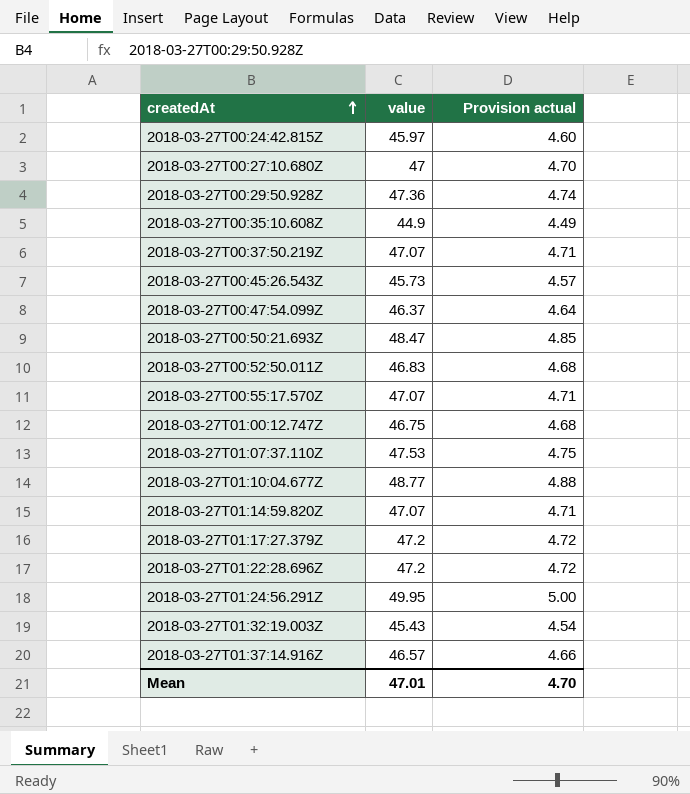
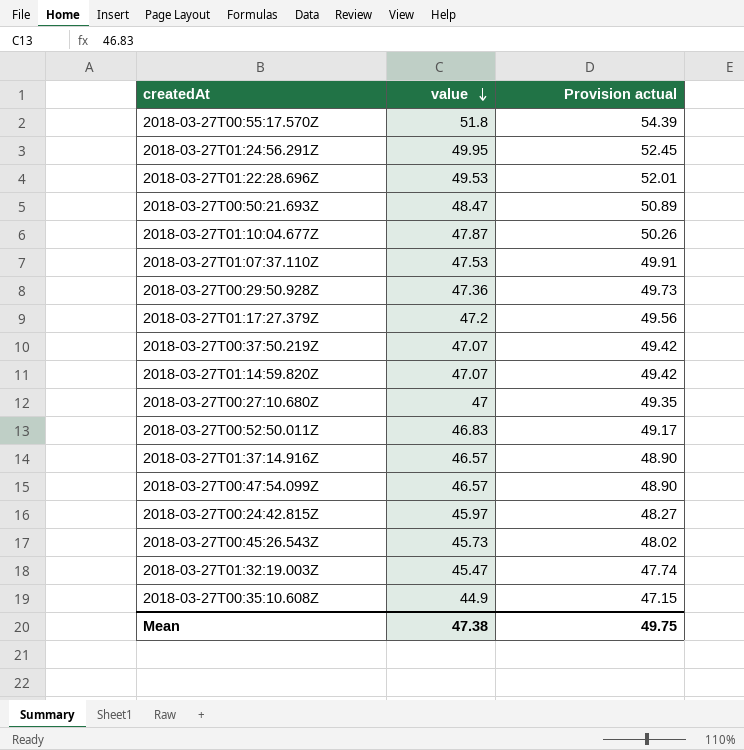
row order: createdAt ascending -> value descending
column Provision actual | formula: [value] * 0.1 -> [value] * 1.05
row 2018-03-27T01:00:12.747Z: 46.75 | 4.68 -> none
2018-03-27T00:55:17.570Z | value: 47.07 -> 51.8
2018-03-27T01:22:28.696Z | value: 47.2 -> 49.53
2018-03-27T01:10:04.677Z | value: 48.77 -> 47.87
2018-03-27T00:47:54.099Z | value: 46.37 -> 46.57
2018-03-27T01:32:19.003Z | value: 45.43 -> 45.47
Mean | value: 47.01 -> 47.38
Mean | Provision actual: 4.70 -> 49.75

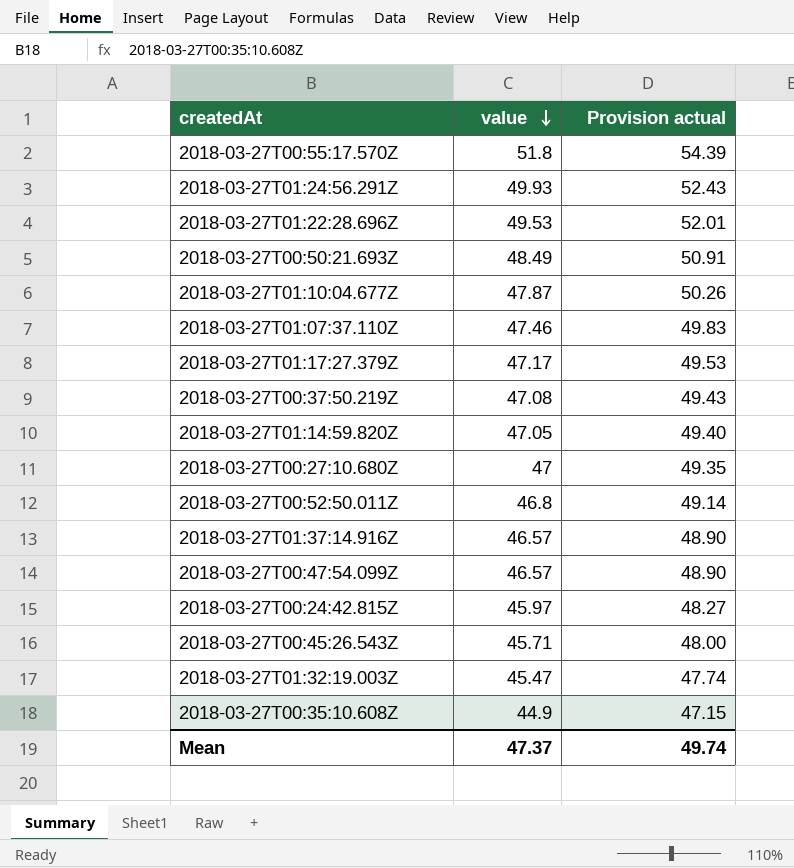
row 2018-03-27T00:29:50.928Z: 47.36 | 49.73 -> none
2018-03-27T01:24:56.291Z | value: 49.95 -> 49.93
2018-03-27T01:24:56.291Z | Provision actual: 52.45 -> 52.43
2018-03-27T00:50:21.693Z | value: 48.47 -> 48.49
2018-03-27T00:50:21.693Z | Provision actual: 50.89 -> 50.91
2018-03-27T01:07:37.110Z | value: 47.53 -> 47.46
2018-03-27T01:07:37.110Z | Provision actual: 49.91 -> 49.83
2018-03-27T01:17:27.379Z | value: 47.2 -> 47.17
2018-03-27T01:17:27.379Z | Provision actual: 49.56 -> 49.53
2018-03-27T00:37:50.219Z | value: 47.07 -> 47.08
2018-03-27T00:37:50.219Z | Provision actual: 49.42 -> 49.43
2018-03-27T01:14:59.820Z | value: 47.07 -> 47.05
2018-03-27T01:14:59.820Z | Provision actual: 49.42 -> 49.40
2018-03-27T00:52:50.011Z | value: 46.83 -> 46.8
2018-03-27T00:52:50.011Z | Provision actual: 49.17 -> 49.14
2018-03-27T00:45:26.543Z | value: 45.73 -> 45.71
2018-03-27T00:45:26.543Z | Provision actual: 48.02 -> 48.00
Mean | value: 47.38 -> 47.37
Mean | Provision actual: 49.75 -> 49.74

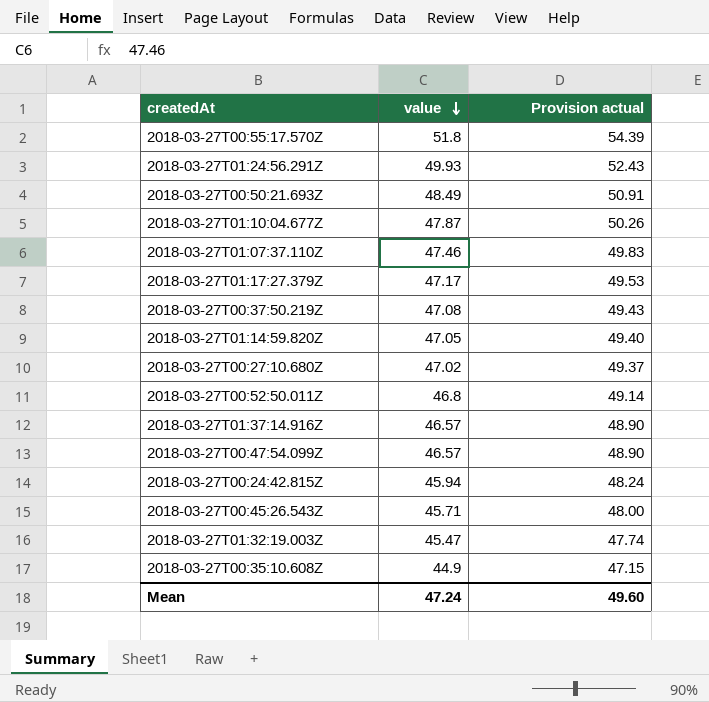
row 2018-03-27T01:22:28.696Z: 49.53 | 52.01 -> none
2018-03-27T00:27:10.680Z | value: 47 -> 47.02
2018-03-27T00:27:10.680Z | Provision actual: 49.35 -> 49.37
2018-03-27T00:24:42.815Z | value: 45.97 -> 45.94
2018-03-27T00:24:42.815Z | Provision actual: 48.27 -> 48.24
Mean | value: 47.37 -> 47.24
Mean | Provision actual: 49.74 -> 49.60

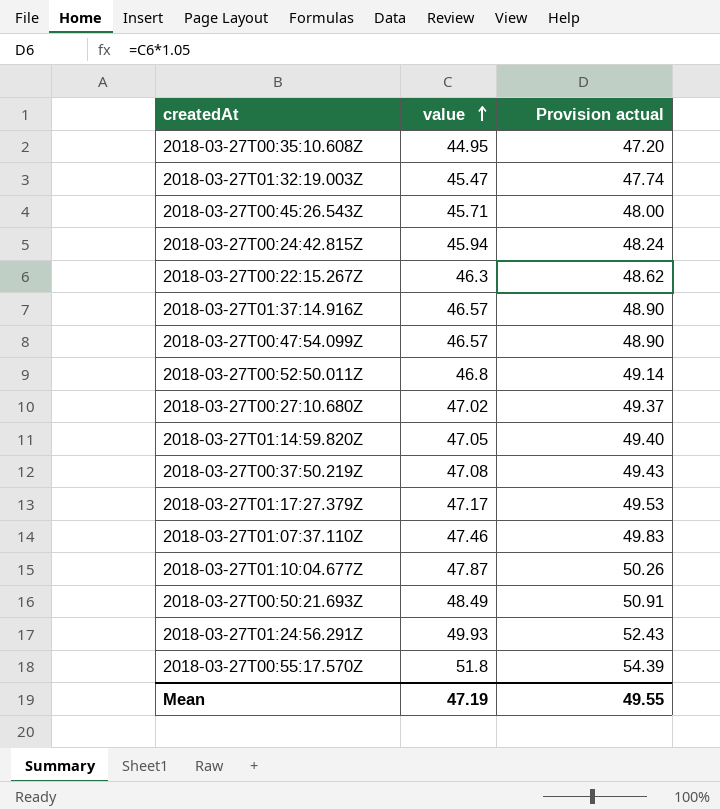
row order: value descending -> value ascending
2018-03-27T00:35:10.608Z | value: 44.9 -> 44.95
2018-03-27T00:35:10.608Z | Provision actual: 47.15 -> 47.20
row 2018-03-27T00:22:15.267Z: none -> 46.3 | 48.62
Mean | value: 47.24 -> 47.19
Mean | Provision actual: 49.60 -> 49.55

